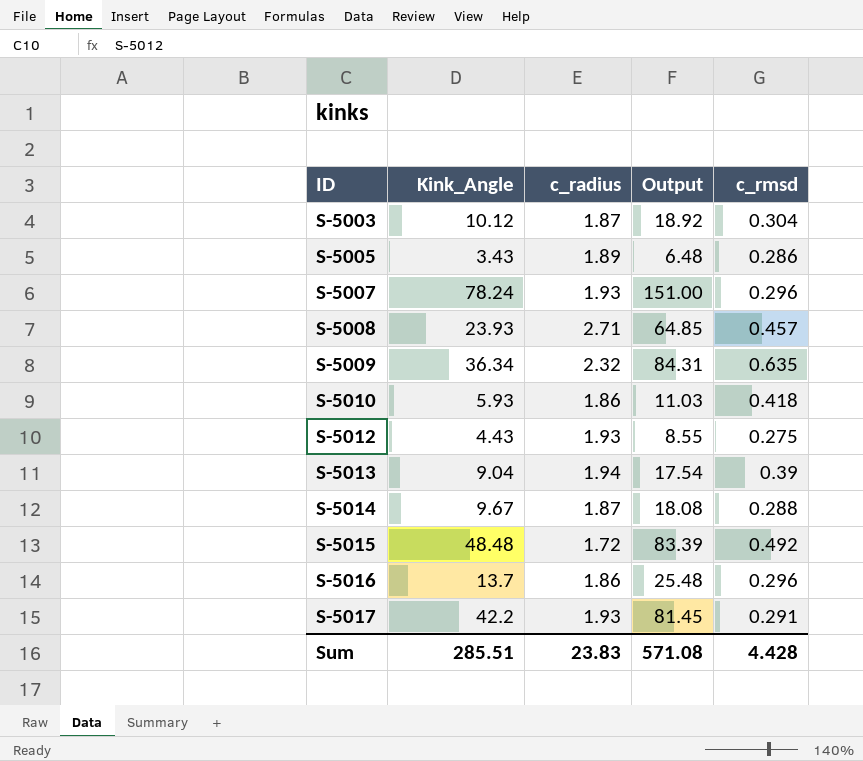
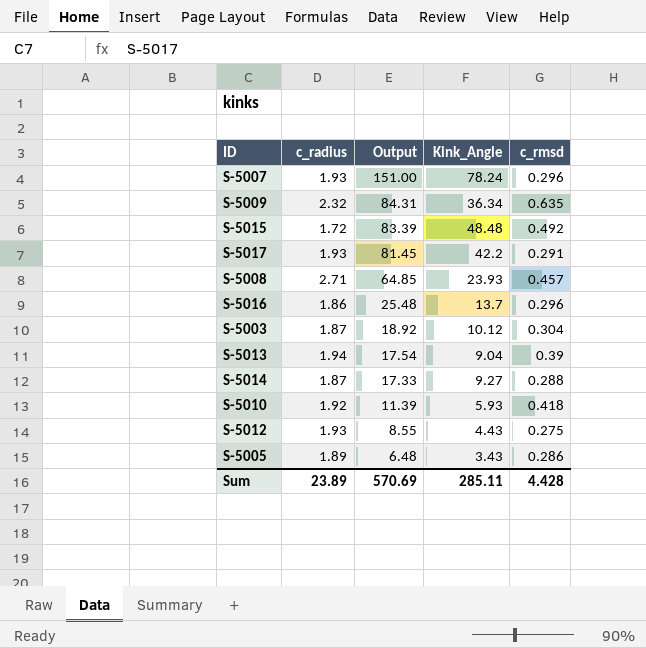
row order: ID ascending -> Output descending
column Kink_Angle | position: 2 -> 4
S-5014 | Output: 18.08 -> 17.33
S-5014 | Kink_Angle: 9.67 -> 9.27
S-5010 | c_radius: 1.86 -> 1.92
S-5010 | Output: 11.03 -> 11.39
Sum | c_radius: 23.83 -> 23.89
Sum | Output: 571.08 -> 570.69
Sum | Kink_Angle: 285.51 -> 285.11

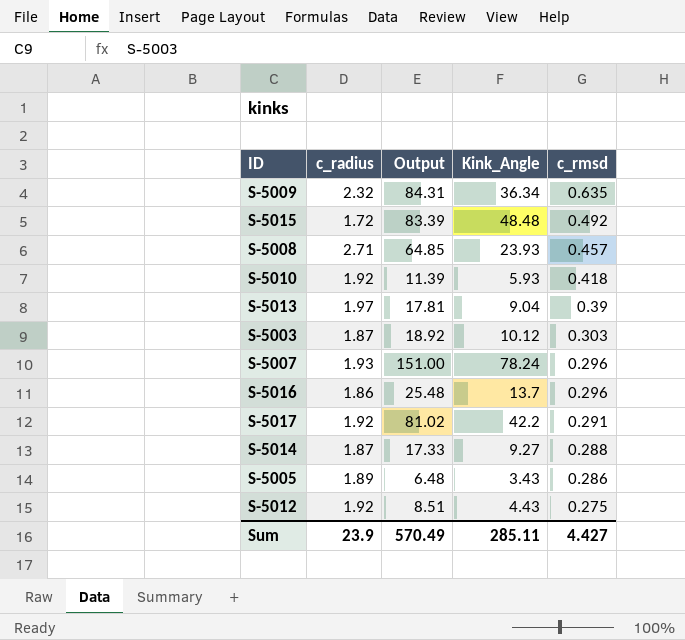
row order: Output descending -> c_rmsd descending
S-5013 | c_radius: 1.94 -> 1.97
S-5013 | Output: 17.54 -> 17.81
S-5003 | c_rmsd: 0.304 -> 0.303
S-5017 | c_radius: 1.93 -> 1.92
S-5017 | Output: 81.45 -> 81.02
S-5012 | c_radius: 1.93 -> 1.92
S-5012 | Output: 8.55 -> 8.51
Sum | c_radius: 23.89 -> 23.9
Sum | Output: 570.69 -> 570.49
Sum | c_rmsd: 4.428 -> 4.427

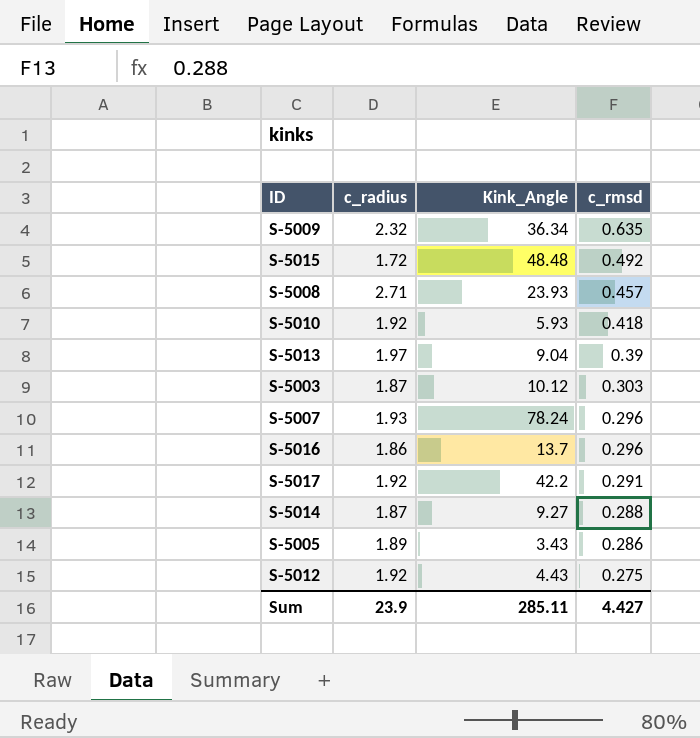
column Output | formula: [c_radius] * [Kink_Angle] -> none

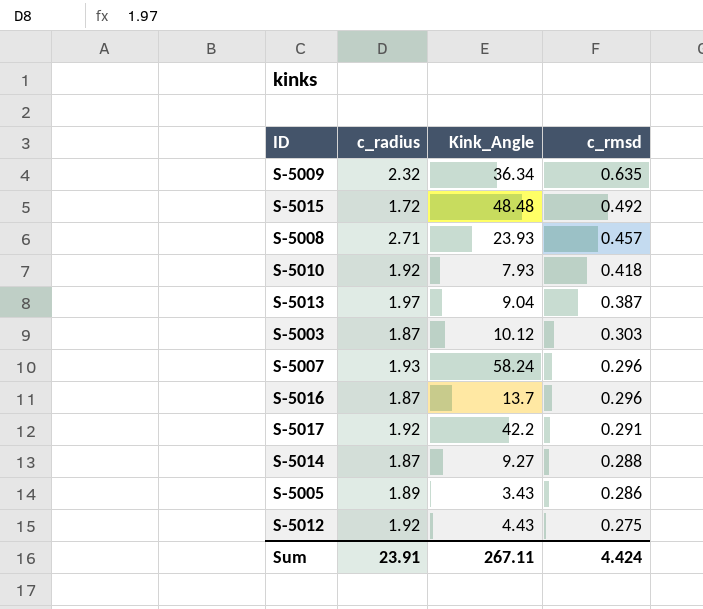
S-5010 | Kink_Angle: 5.93 -> 7.93
S-5013 | c_rmsd: 0.39 -> 0.387
S-5007 | Kink_Angle: 78.24 -> 58.24
S-5016 | c_radius: 1.86 -> 1.87
Sum | c_radius: 23.9 -> 23.91
Sum | Kink_Angle: 285.11 -> 267.11
Sum | c_rmsd: 4.427 -> 4.424

